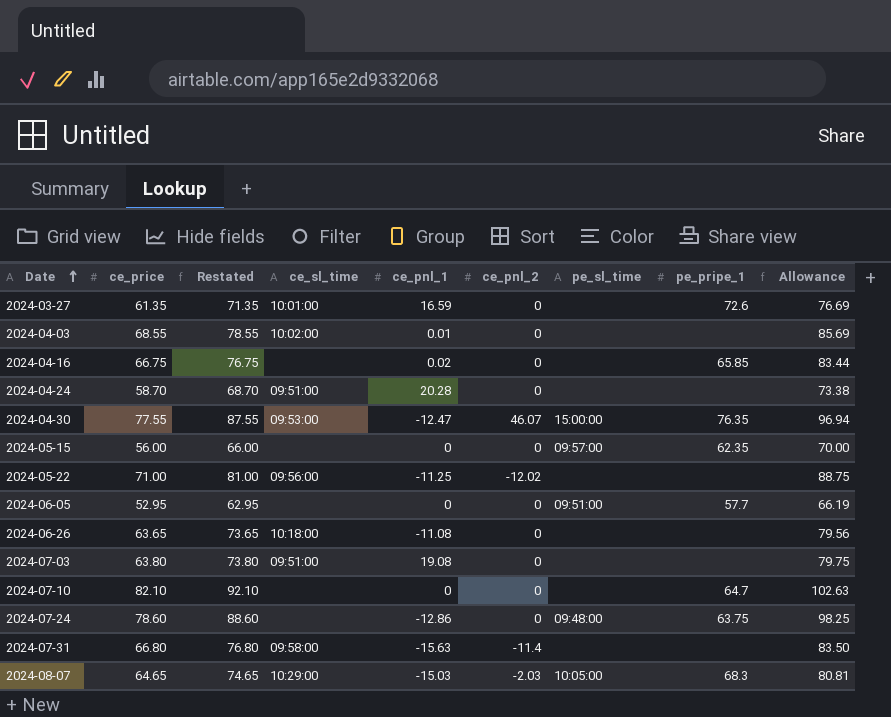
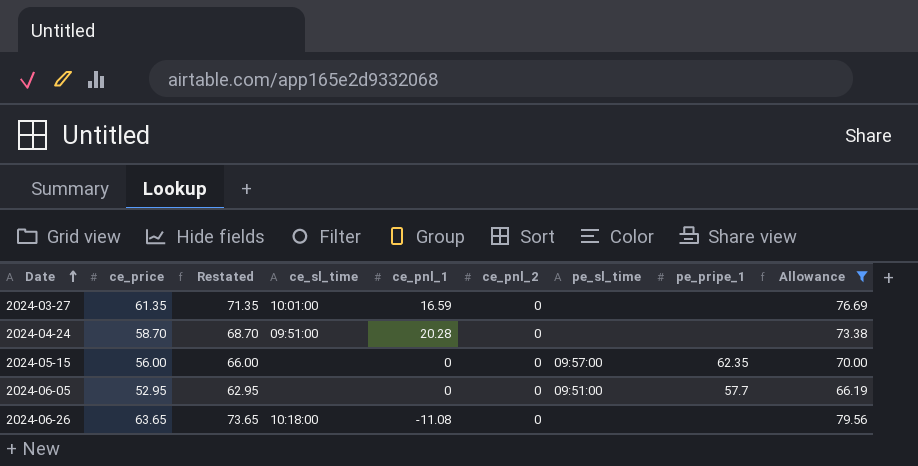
filter: none -> Allowance <= 79.56
2024-03-27 | pe_pripe_1: 72.6 -> none

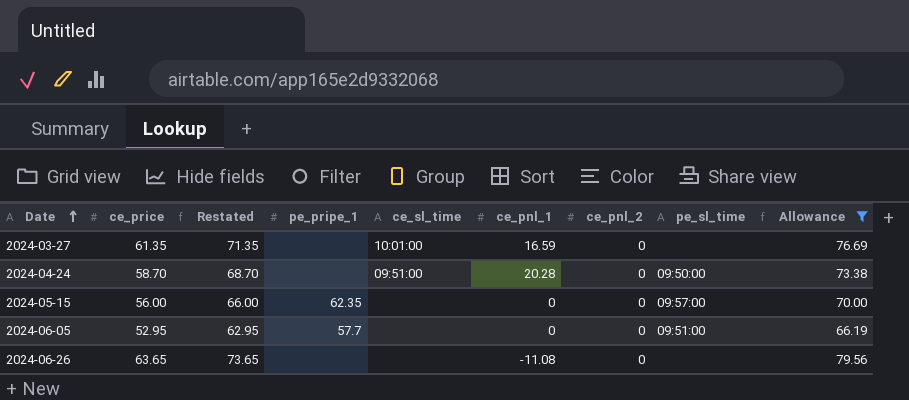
column pe_pripe_1 | position: 8 -> 4
2024-04-24 | pe_sl_time: none -> 09:50:00
2024-06-26 | ce_sl_time: 10:18:00 -> none

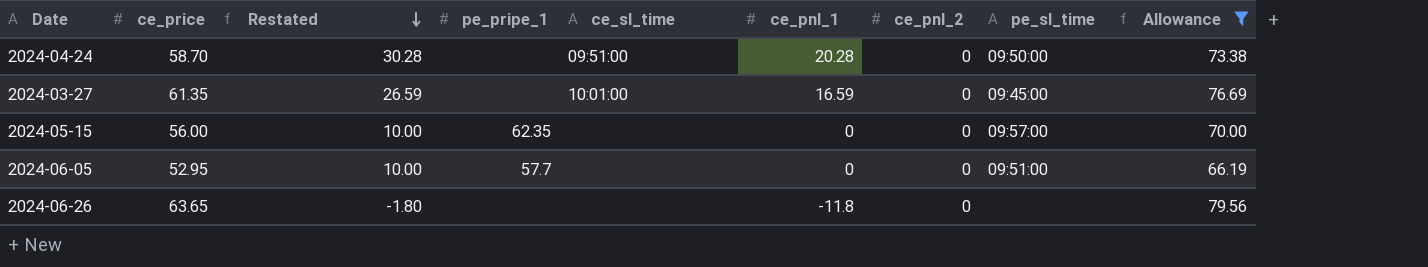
row order: Date ascending -> Restated descending
column Restated | formula: [ce_price] + 10 -> [ce_pnl_1] + 10
2024-03-27 | pe_sl_time: none -> 09:45:00
2024-06-26 | ce_pnl_1: -11.08 -> -11.8

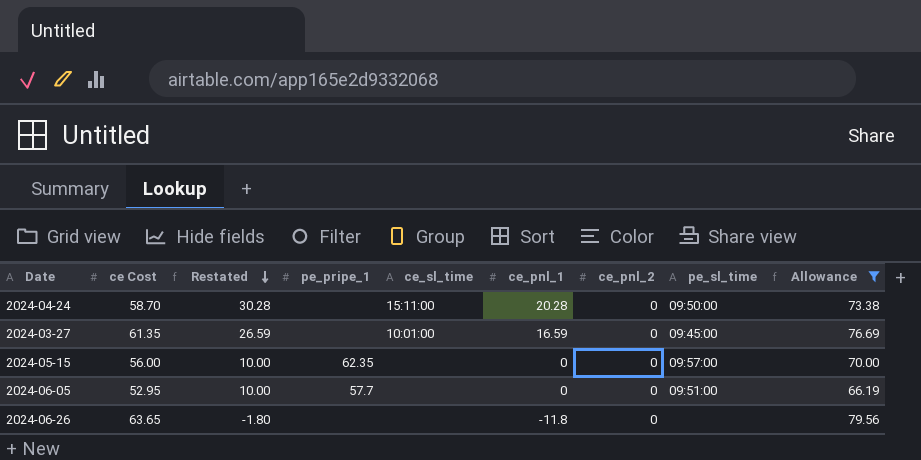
column name: ce_price -> ce Cost
2024-04-24 | ce_sl_time: 09:51:00 -> 15:11:00

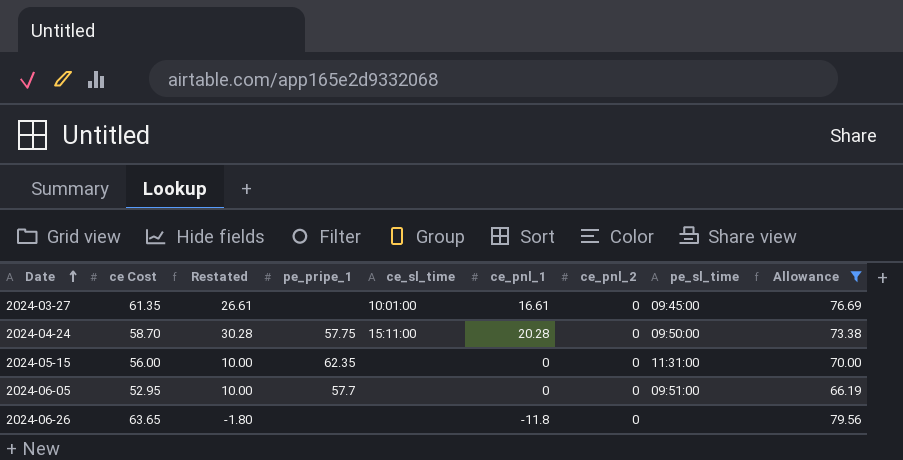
row order: Restated descending -> Date ascending
2024-03-27 | Restated: 26.59 -> 26.61
2024-03-27 | ce_pnl_1: 16.59 -> 16.61
2024-04-24 | pe_pripe_1: none -> 57.75
2024-05-15 | pe_sl_time: 09:57:00 -> 11:31:00

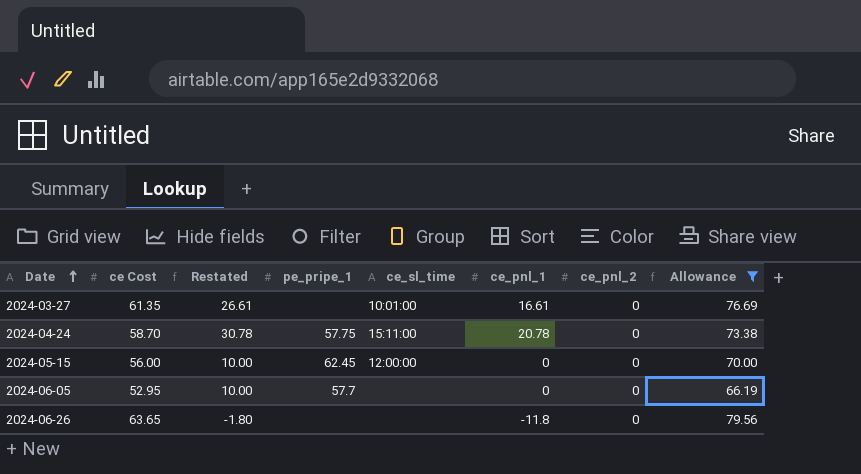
column pe_sl_time | position: 8 -> none
2024-04-24 | Restated: 30.28 -> 30.78
2024-04-24 | ce_pnl_1: 20.28 -> 20.78
2024-05-15 | pe_pripe_1: 62.35 -> 62.45
2024-05-15 | ce_sl_time: none -> 12:00:00

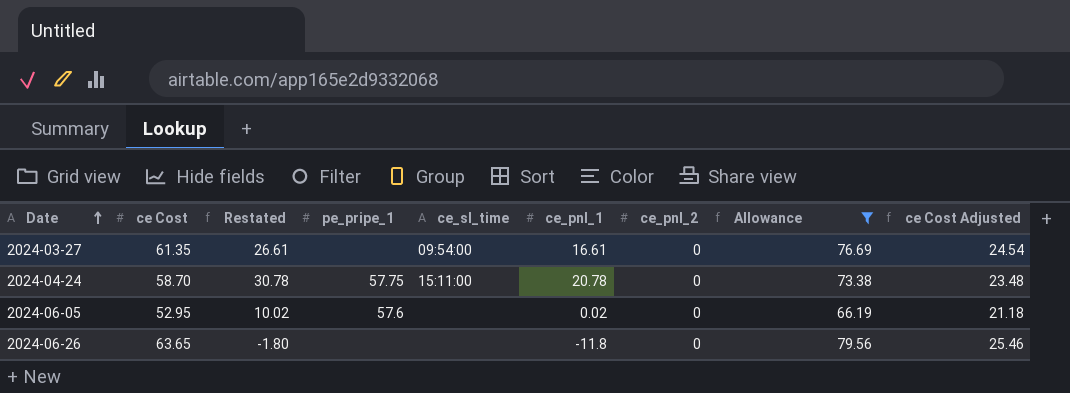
column ce Cost Adjusted | formula: none -> [ce Cost] * 0.4
row 2024-05-15: 56.00 | 10.00 | 62.45 | 12:00:00 | 0 | 0 | 70.00 -> none
2024-03-27 | ce_sl_time: 10:01:00 -> 09:54:00
2024-06-05 | Restated: 10.00 -> 10.02
2024-06-05 | pe_pripe_1: 57.7 -> 57.6
2024-06-05 | ce_pnl_1: 0 -> 0.02

